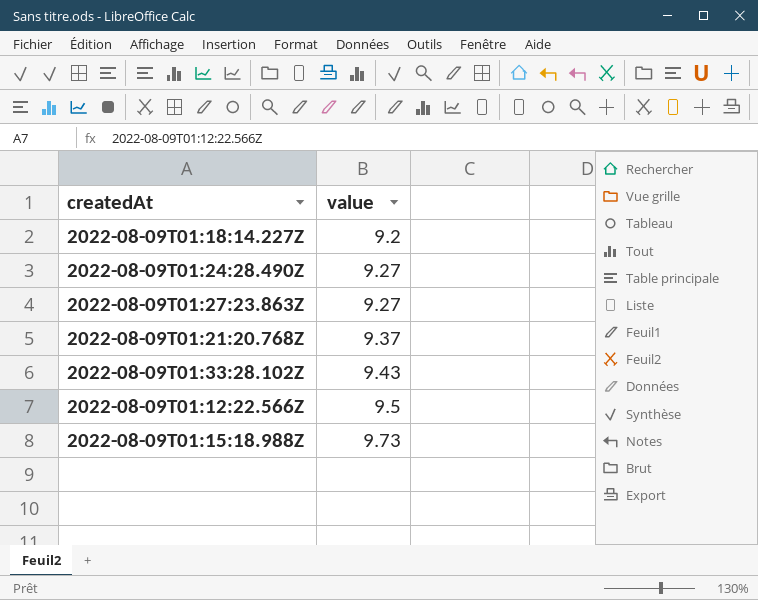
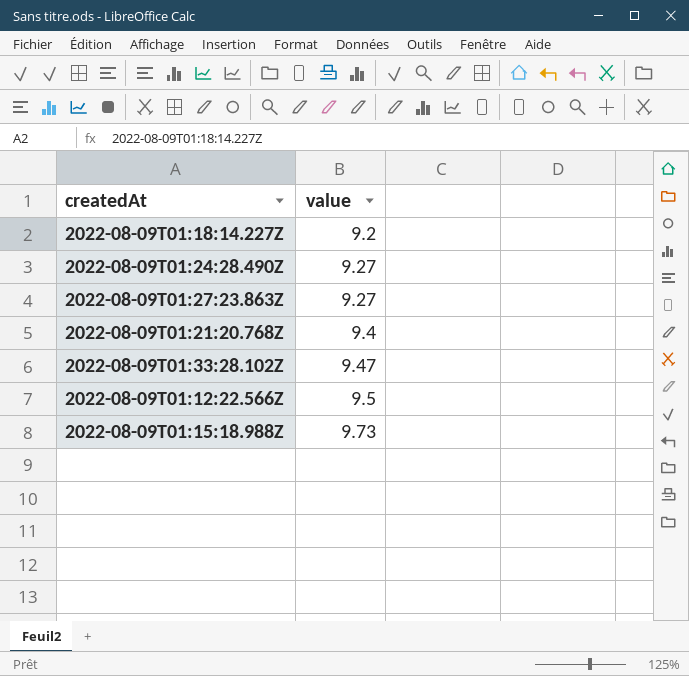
2022-08-09T01:21:20.768Z | value: 9.37 -> 9.4
2022-08-09T01:33:28.102Z | value: 9.43 -> 9.47

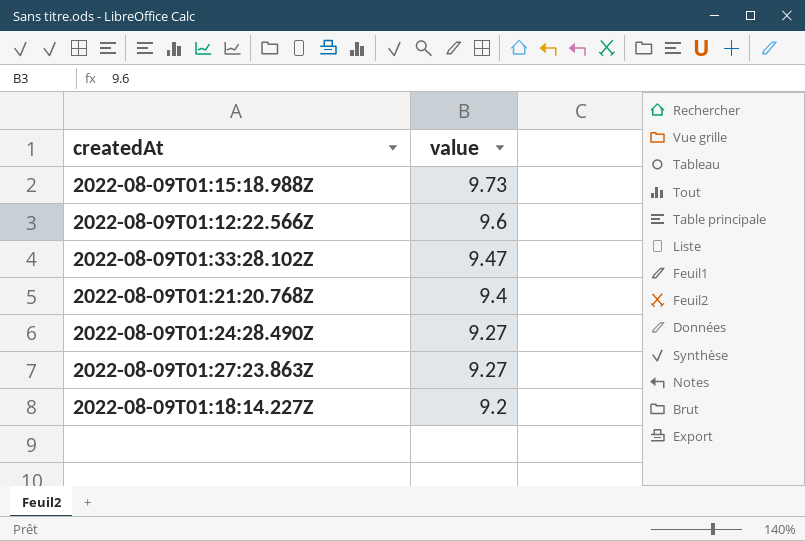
row order: value ascending -> value descending
2022-08-09T01:12:22.566Z | value: 9.5 -> 9.6

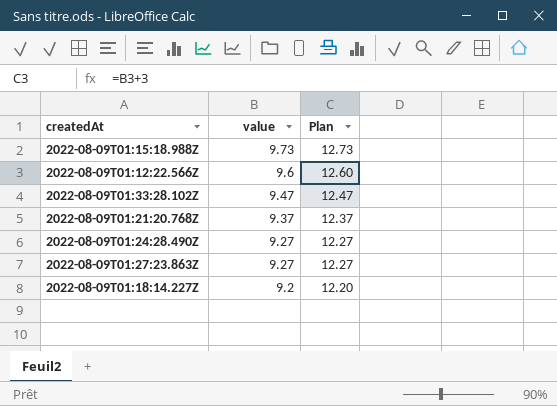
column Plan | formula: none -> [value] + 3
2022-08-09T01:21:20.768Z | value: 9.4 -> 9.37

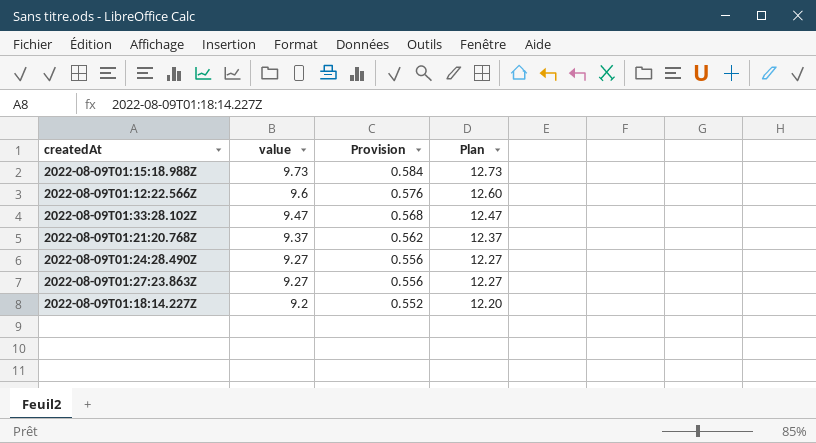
column Provision | formula: none -> [value] * 0.06

